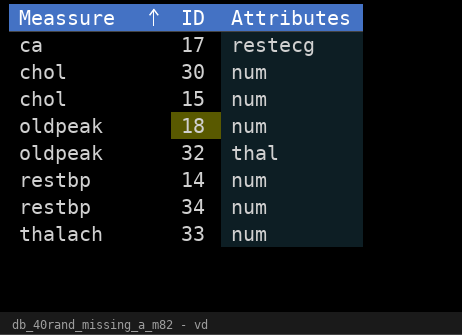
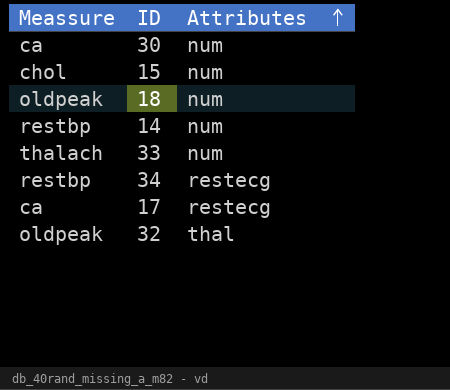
row order: Meassure ascending -> Attributes ascending
30 | Meassure: chol -> ca
34 | Attributes: num -> restecg

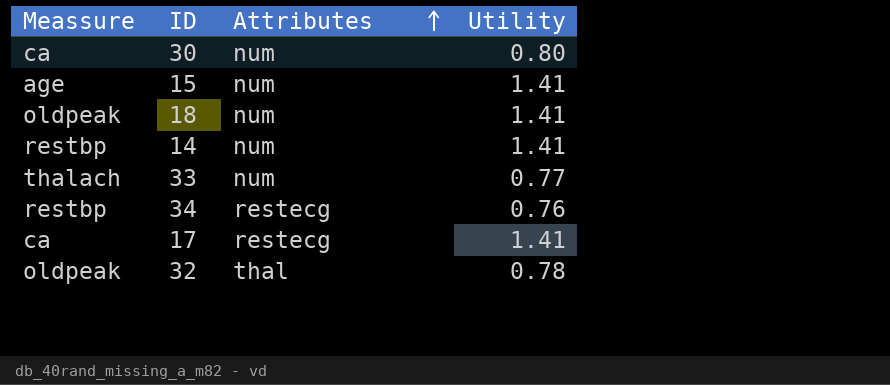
column Utility | position: none -> 4
15 | Meassure: chol -> age

